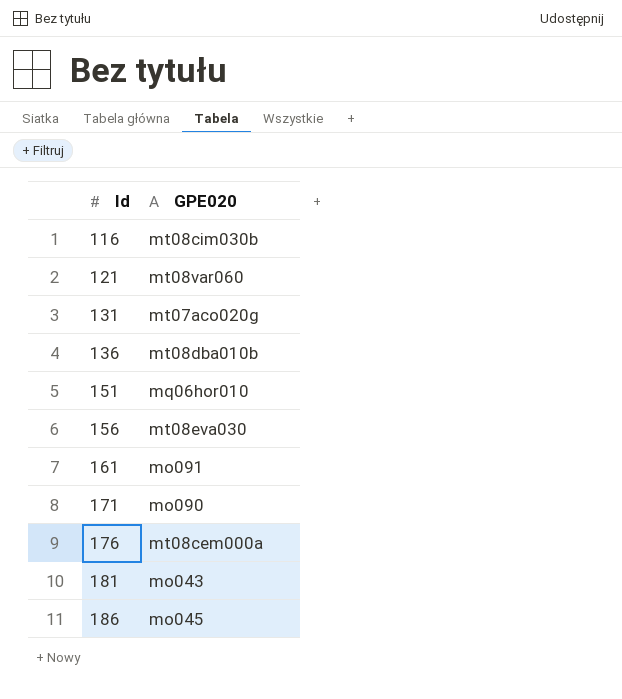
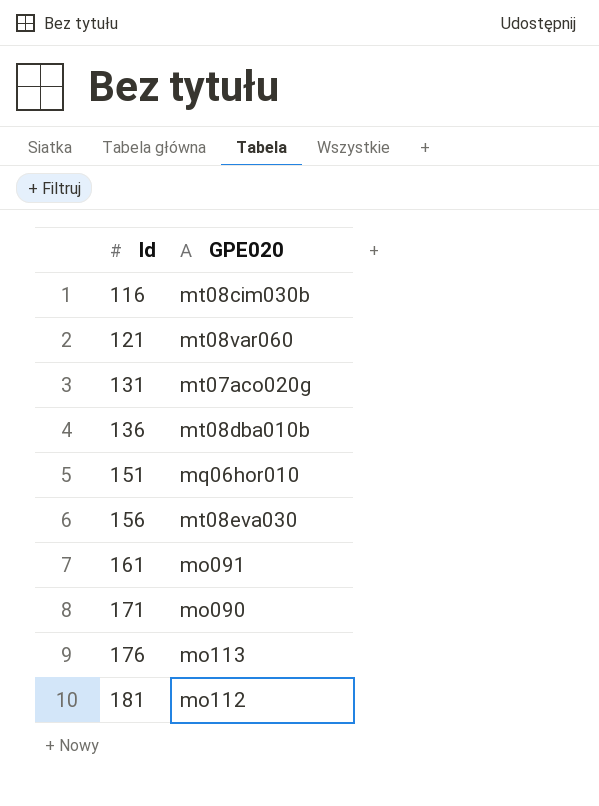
row 186: mo045 -> none
176 | GPE020: mt08cem000a -> mo113
181 | GPE020: mo043 -> mo112

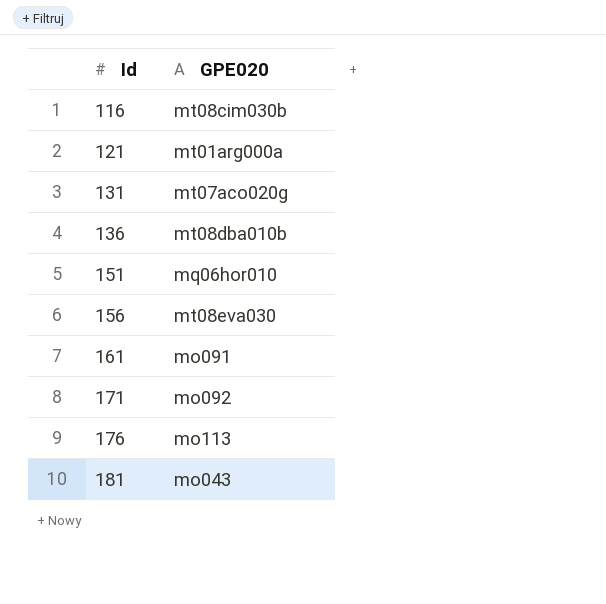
121 | GPE020: mt08var060 -> mt01arg000a
171 | GPE020: mo090 -> mo092
181 | GPE020: mo112 -> mo043

